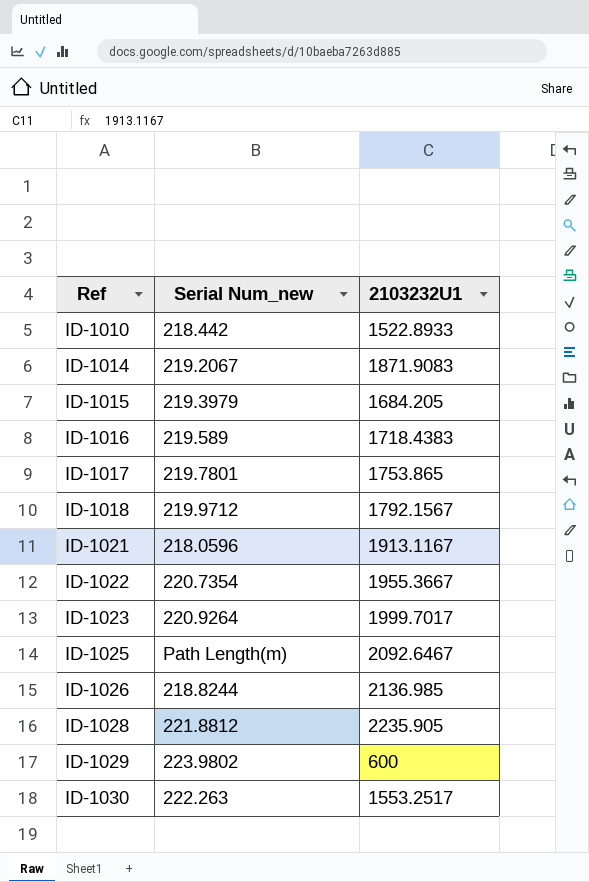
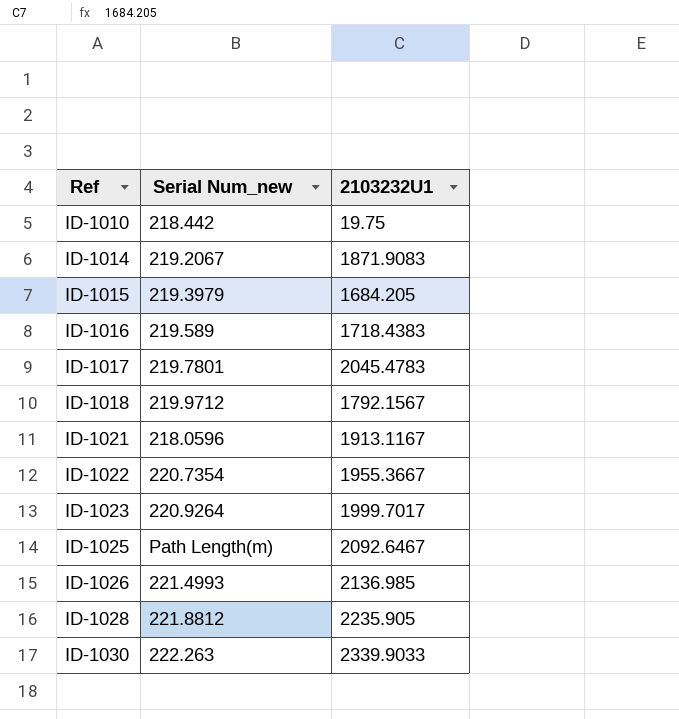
row ID-1029: 223.9802 | 600 -> none
ID-1010 | 2103232U1: 1522.8933 -> 19.75
ID-1017 | 2103232U1: 1753.865 -> 2045.4783
ID-1026 | Serial Num_new: 218.8244 -> 221.4993
ID-1030 | 2103232U1: 1553.2517 -> 2339.9033

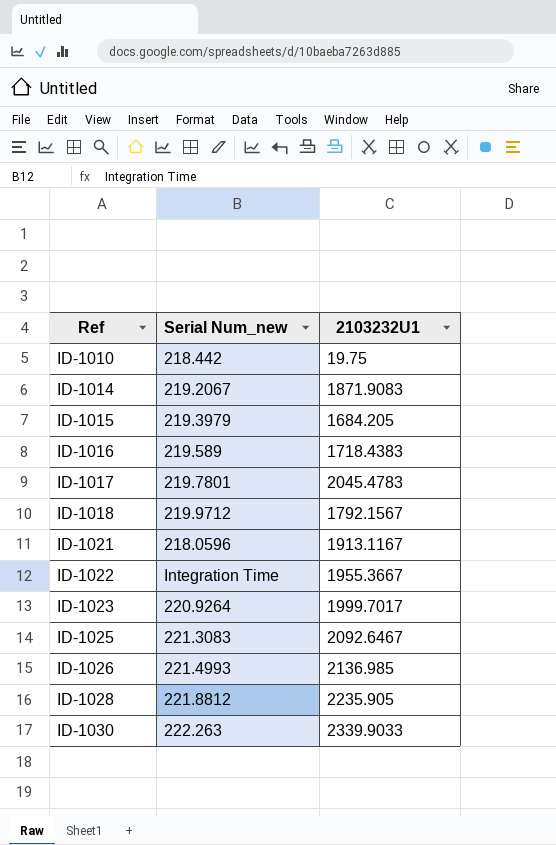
ID-1022 | Serial Num_new: 220.7354 -> Integration Time
ID-1025 | Serial Num_new: Path Length(m) -> 221.3083

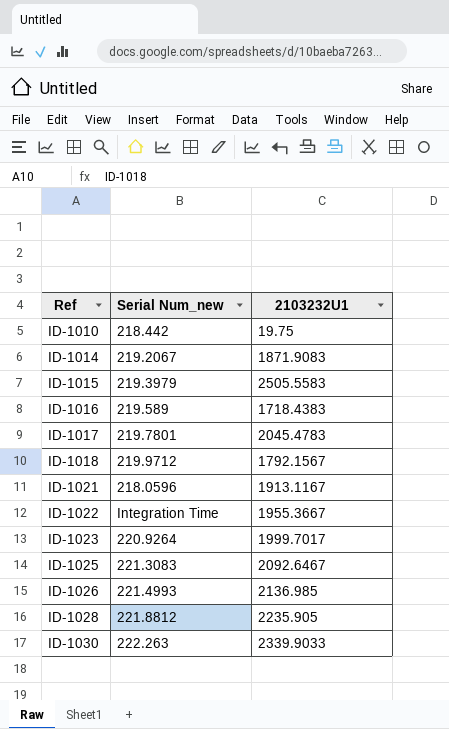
ID-1015 | 2103232U1: 1684.205 -> 2505.5583

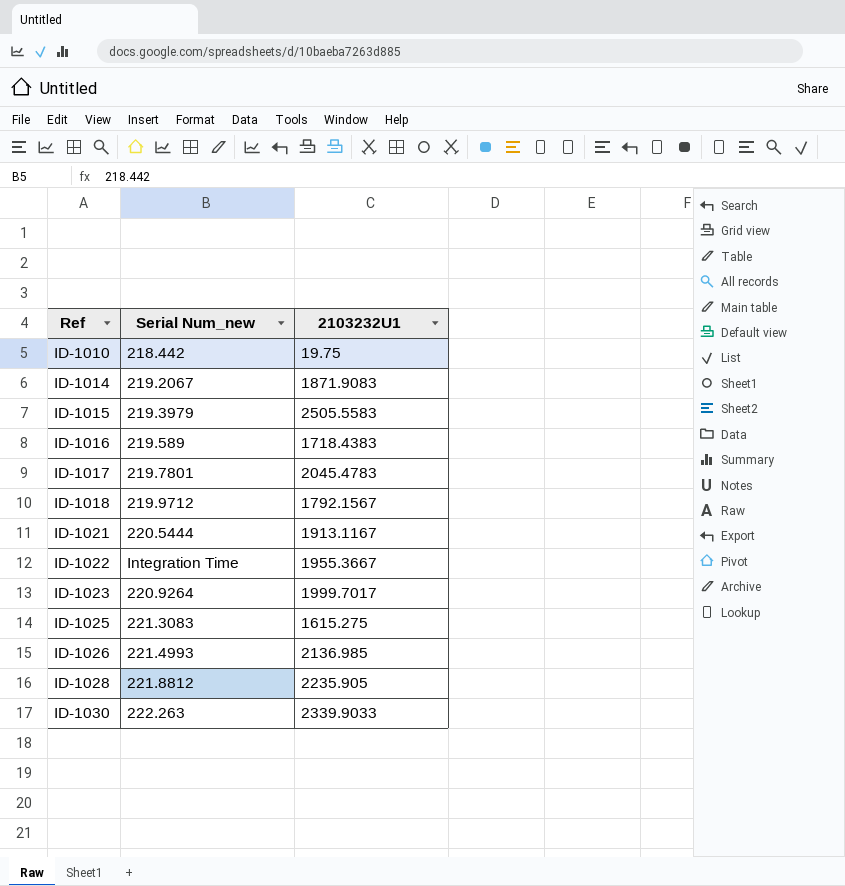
ID-1021 | Serial Num_new: 218.0596 -> 220.5444
ID-1025 | 2103232U1: 2092.6467 -> 1615.275

